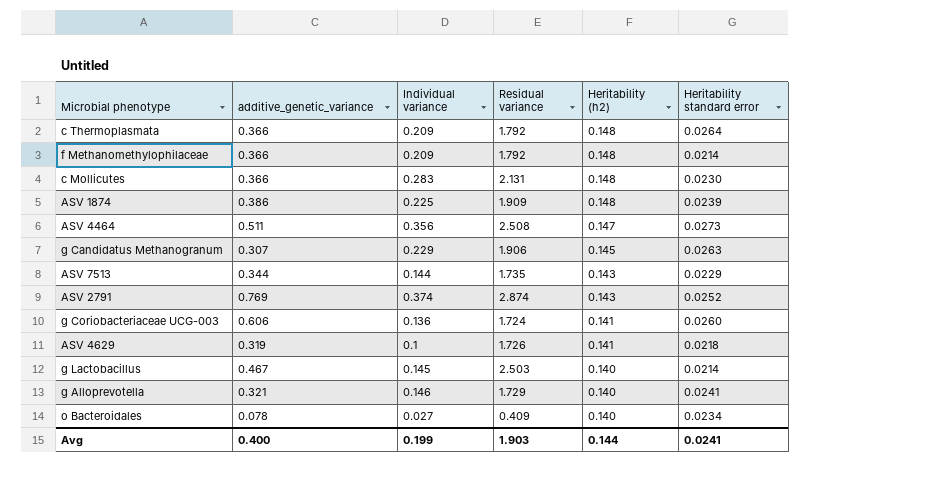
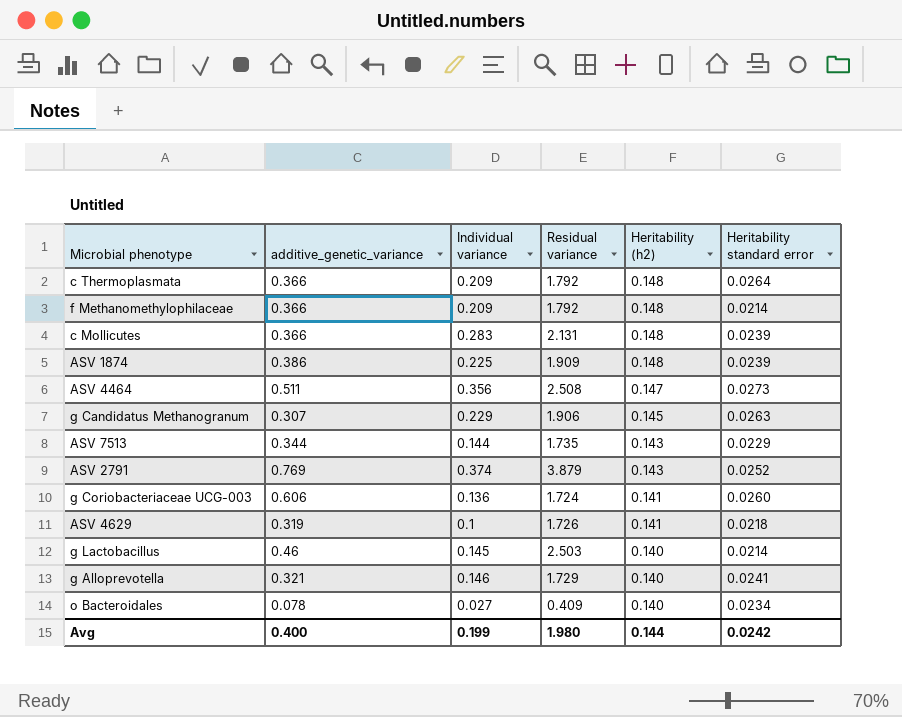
c Mollicutes | Heritability standard error: 0.0230 -> 0.0239
ASV 2791 | Residual variance: 2.874 -> 3.879
g Lactobacillus | additive_genetic_variance: 0.467 -> 0.46
Avg | Residual variance: 1.903 -> 1.980
Avg | Heritability standard error: 0.0241 -> 0.0242

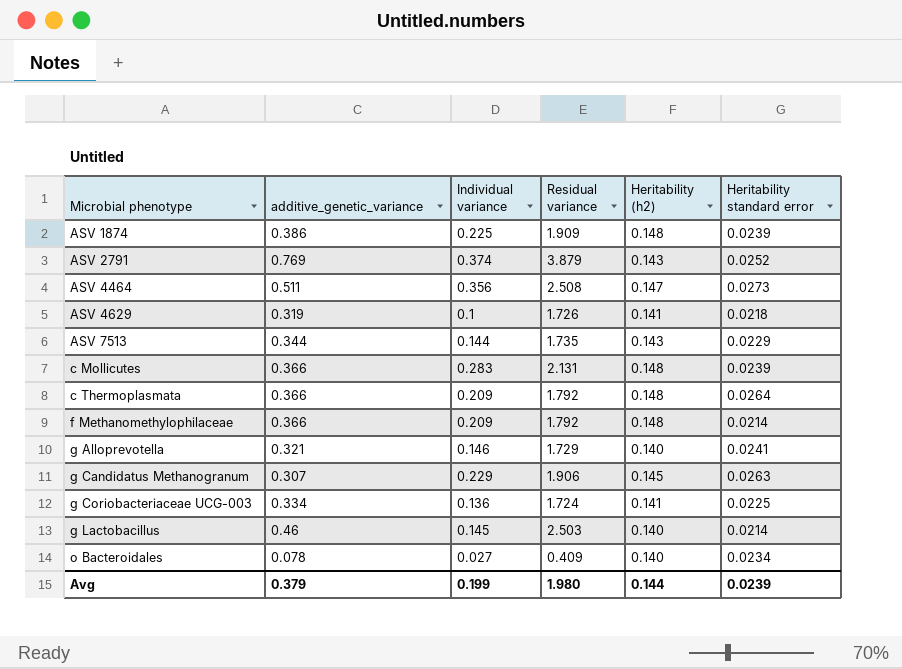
row order: Heritability (h2) descending -> Microbial phenotype ascending
g Coriobacteriaceae UCG-003 | additive_genetic_variance: 0.606 -> 0.334
g Coriobacteriaceae UCG-003 | Heritability standard error: 0.0260 -> 0.0225
Avg | additive_genetic_variance: 0.400 -> 0.379
Avg | Heritability standard error: 0.0242 -> 0.0239

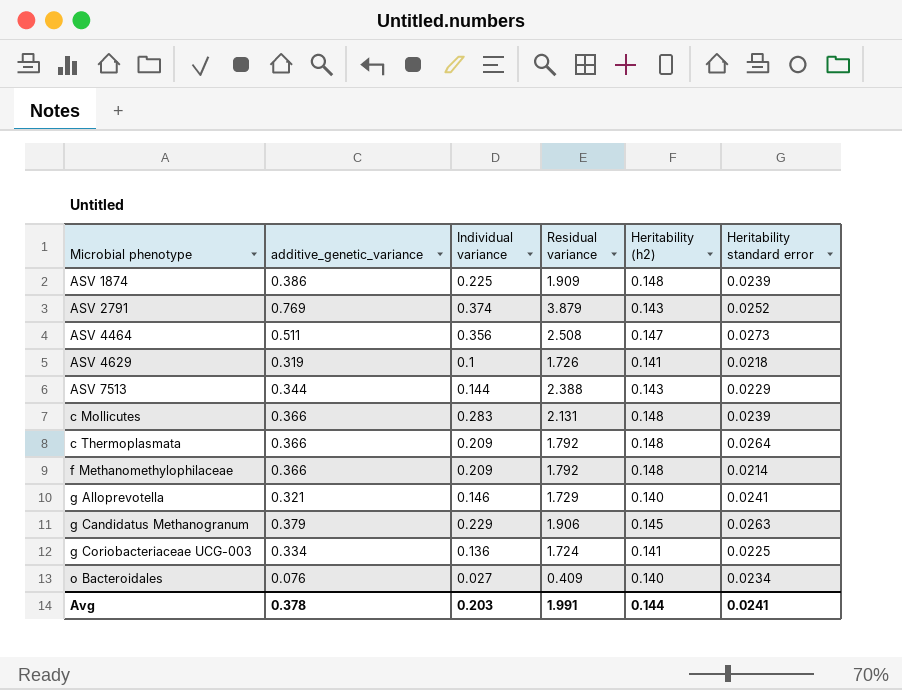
row g Lactobacillus: 0.46 | 0.145 | 2.503 | 0.140 | 0.0214 -> none
ASV 7513 | Residual variance: 1.735 -> 2.388
g Candidatus Methanogranum | additive_genetic_variance: 0.307 -> 0.379
o Bacteroidales | additive_genetic_variance: 0.078 -> 0.076
Avg | additive_genetic_variance: 0.379 -> 0.378
Avg | Individual variance: 0.199 -> 0.203
Avg | Residual variance: 1.980 -> 1.991
Avg | Heritability standard error: 0.0239 -> 0.0241

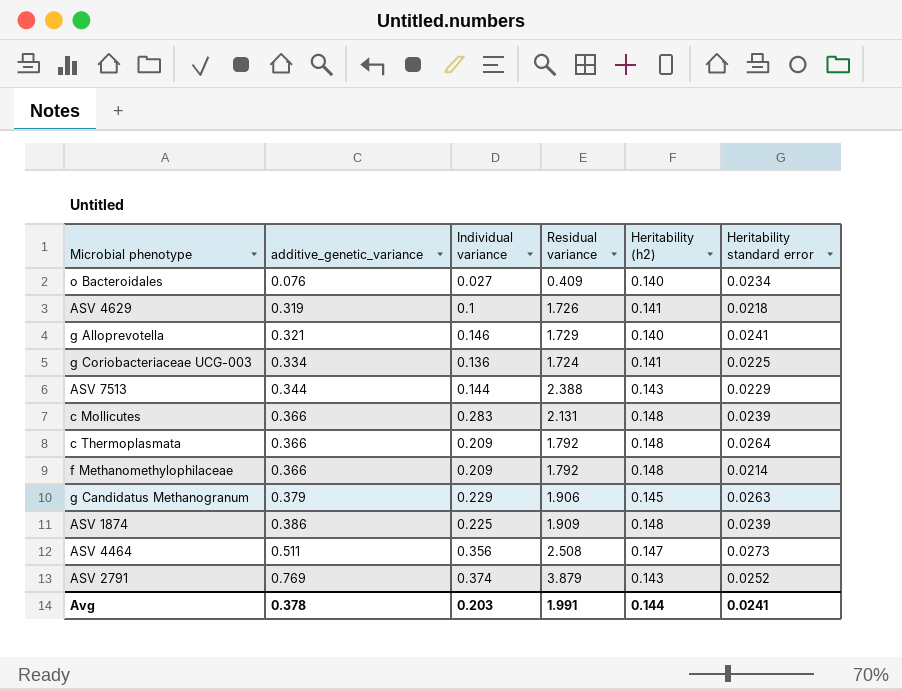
row order: Microbial phenotype ascending -> additive_genetic_variance ascending

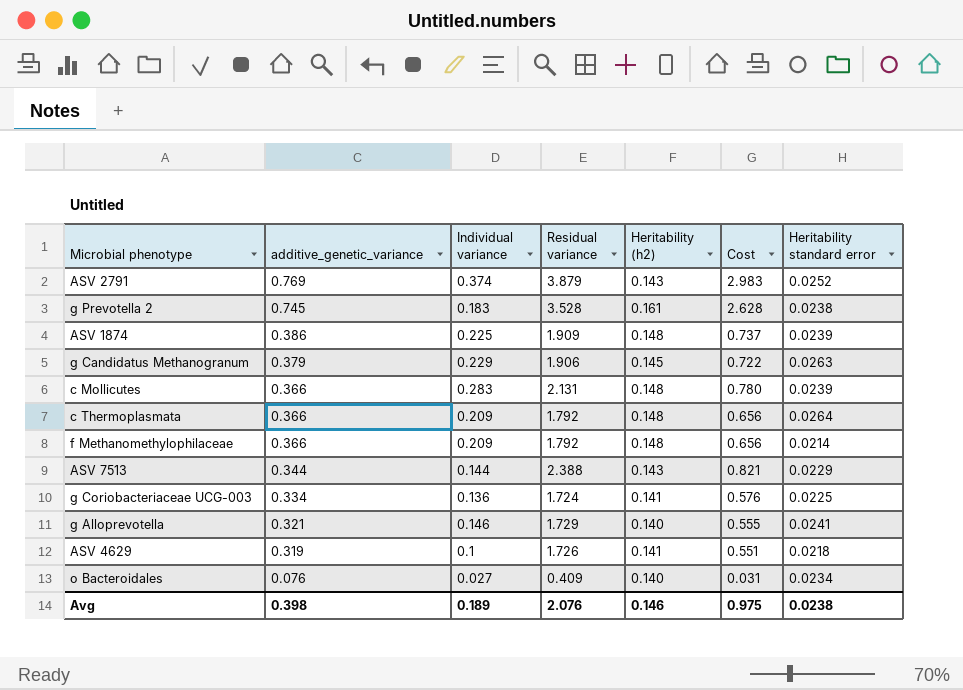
row order: additive_genetic_variance ascending -> additive_genetic_variance descending
column Cost | formula: none -> [additive_genetic_variance] * [Residual variance]
row ASV 4464: 0.511 | 0.356 | 2.508 | 0.147 | 0.0273 -> none
row g Prevotella 2: none -> 0.745 | 0.183 | 3.528 | 0.161 | 2.628 | 0.0238
Avg | additive_genetic_variance: 0.378 -> 0.398
Avg | Individual variance: 0.203 -> 0.189
Avg | Residual variance: 1.991 -> 2.076
Avg | Heritability (h2): 0.144 -> 0.146
Avg | Heritability standard error: 0.0241 -> 0.0238

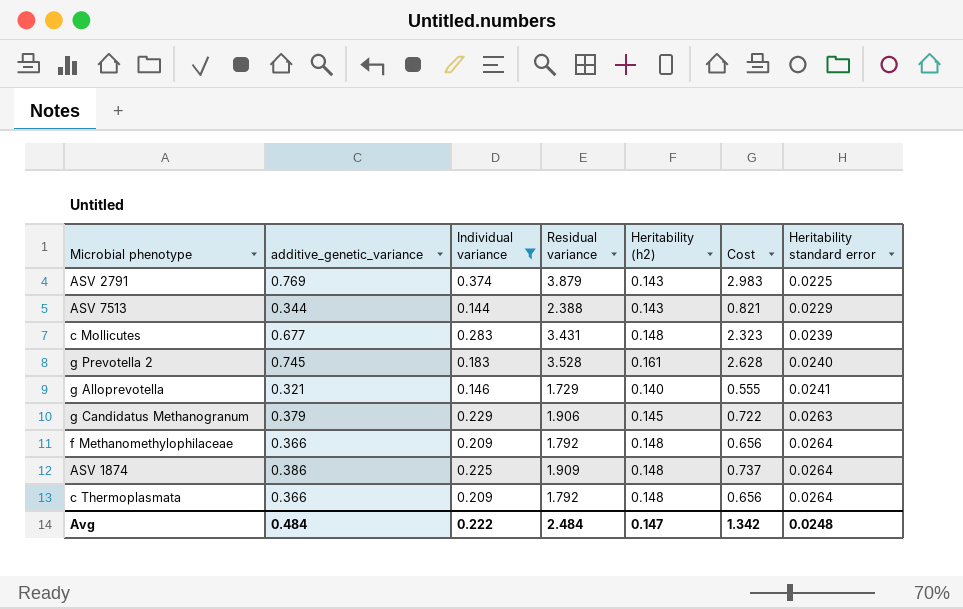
filter: none -> Individual variance >= 0.144
row order: additive_genetic_variance descending -> Heritability standard error ascending
ASV 2791 | Heritability standard error: 0.0252 -> 0.0225
c Mollicutes | additive_genetic_variance: 0.366 -> 0.677
c Mollicutes | Residual variance: 2.131 -> 3.431
c Mollicutes | Cost: 0.780 -> 2.323
g Prevotella 2 | Heritability standard error: 0.0238 -> 0.0240
f Methanomethylophilaceae | Heritability standard error: 0.0214 -> 0.0264
ASV 1874 | Heritability standard error: 0.0239 -> 0.0264
Avg | additive_genetic_variance: 0.398 -> 0.484
Avg | Individual variance: 0.189 -> 0.222
Avg | Residual variance: 2.076 -> 2.484
Avg | Heritability (h2): 0.146 -> 0.147
Avg | Cost: 0.975 -> 1.342
Avg | Heritability standard error: 0.0238 -> 0.0248

